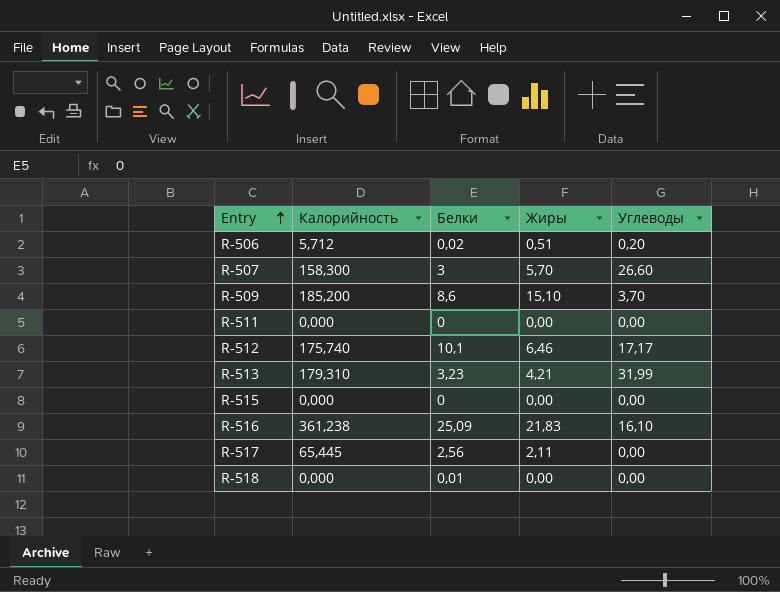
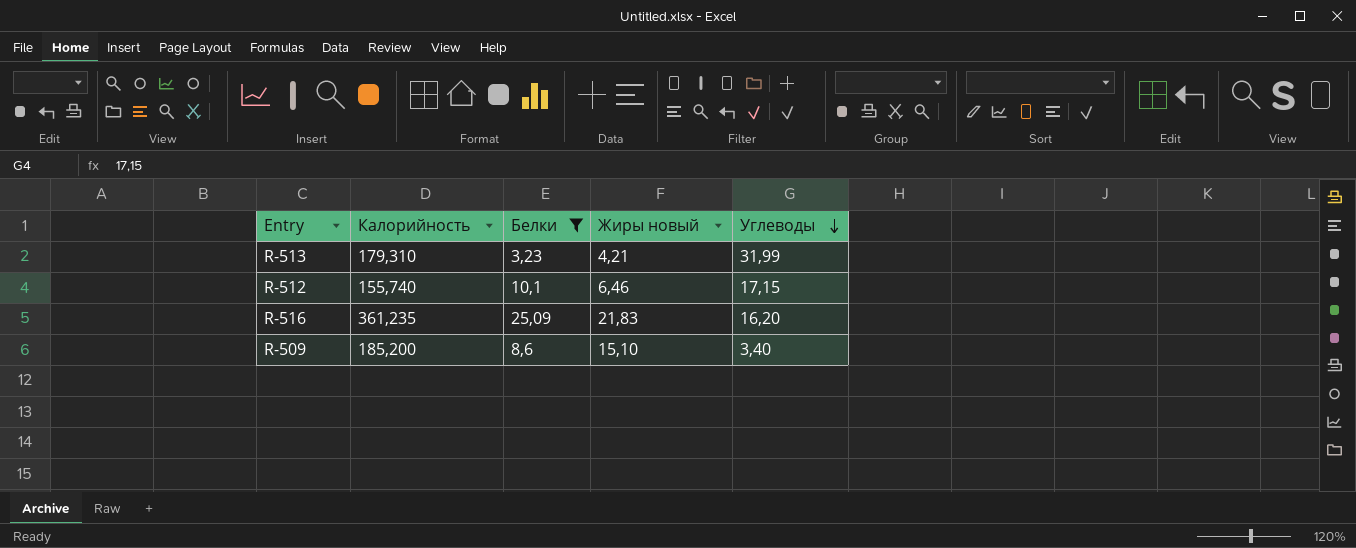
filter: none -> Белки >= 3,23
row order: Entry ascending -> Углеводы descending
column name: Жиры -> Жиры новый
R-512 | Калорийность: 175,740 -> 155,740
R-512 | Углеводы: 17,17 -> 17,15
R-516 | Калорийность: 361,238 -> 361,235
R-516 | Углеводы: 16,10 -> 16,20
R-509 | Углеводы: 3,70 -> 3,40

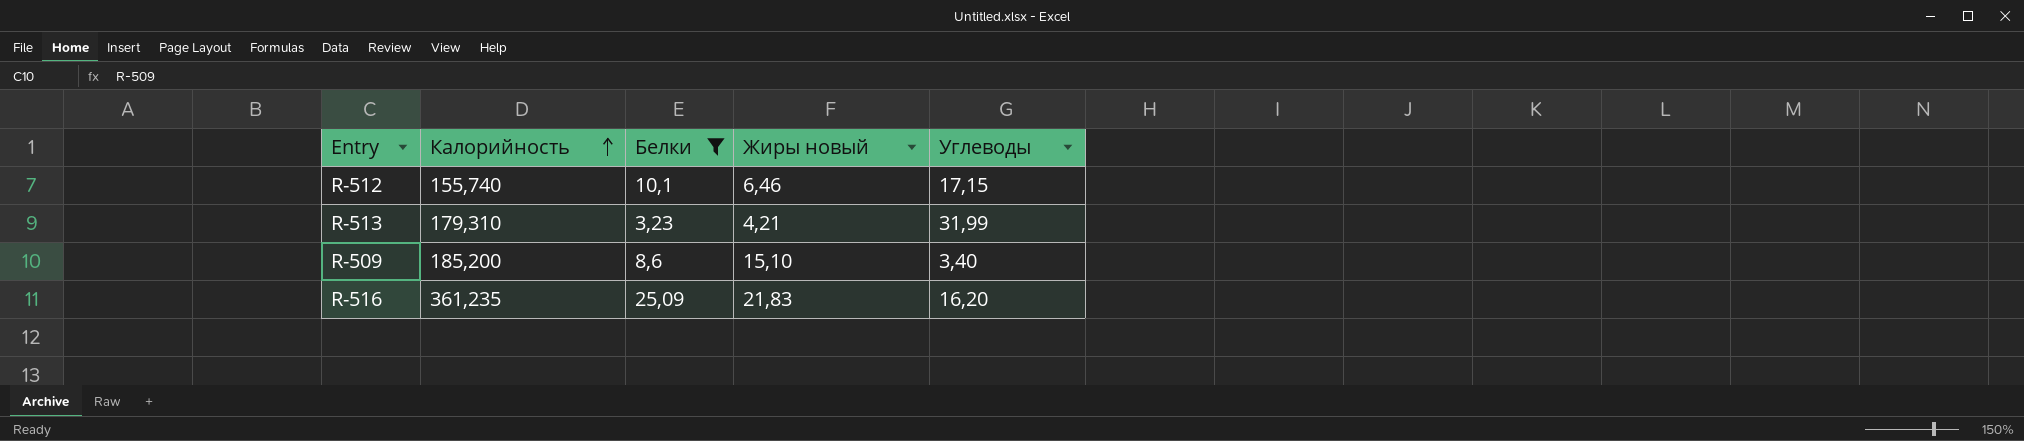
row order: Углеводы descending -> Калорийность ascending

